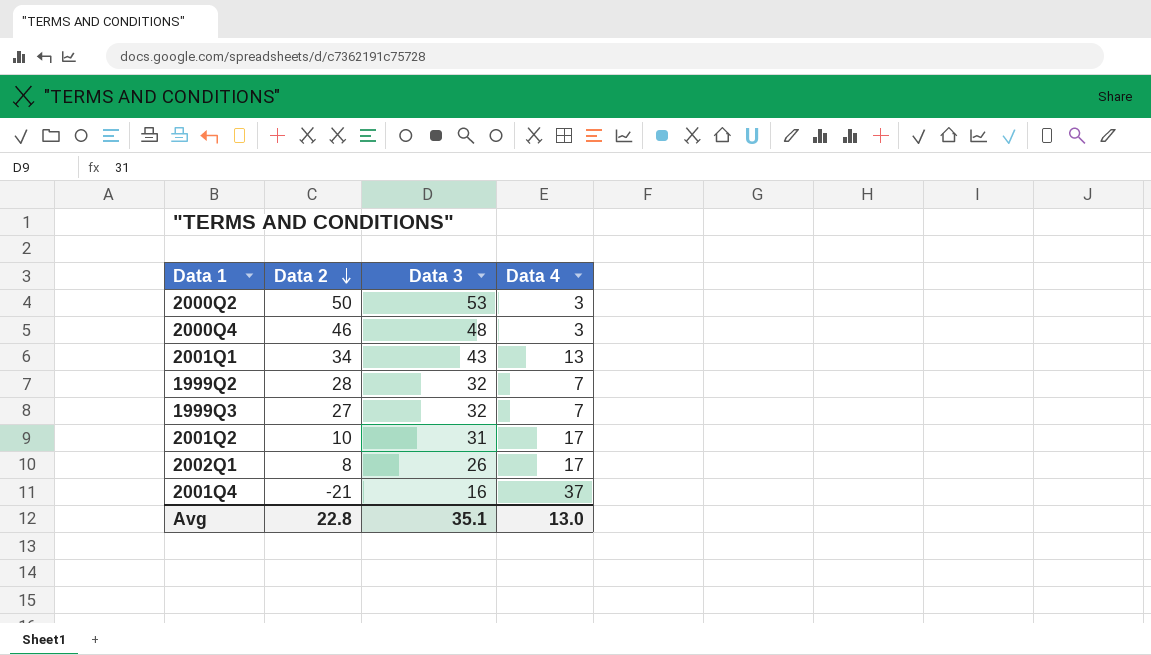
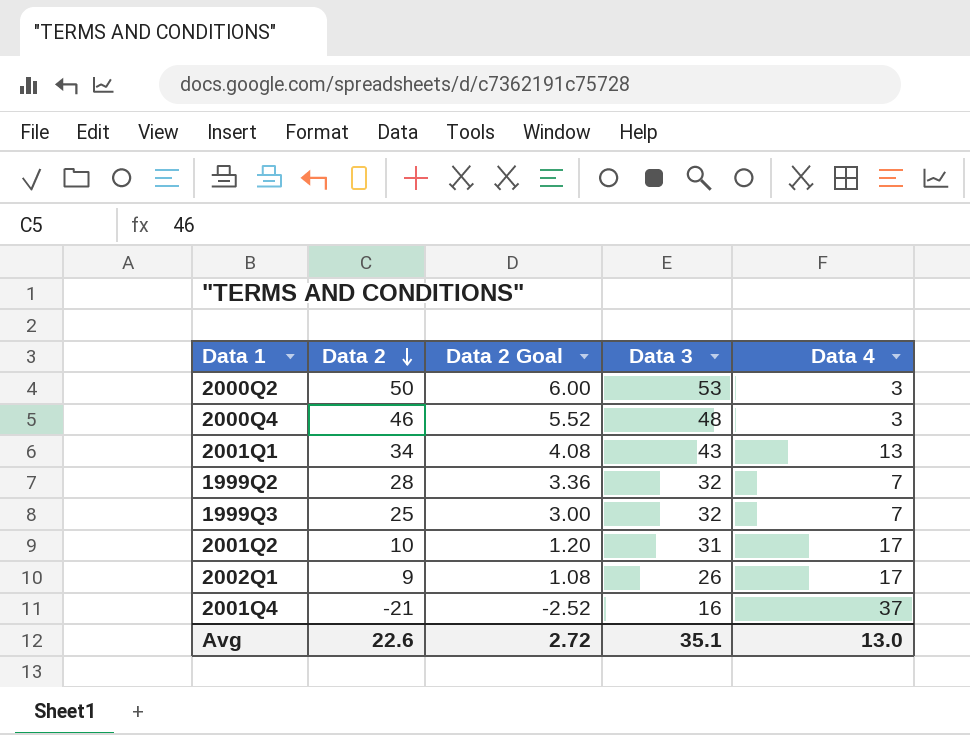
column Data 2 Goal | formula: none -> [Data 2] * 0.12
1999Q3 | Data 2: 27 -> 25
2002Q1 | Data 2: 8 -> 9
Avg | Data 2: 22.8 -> 22.6

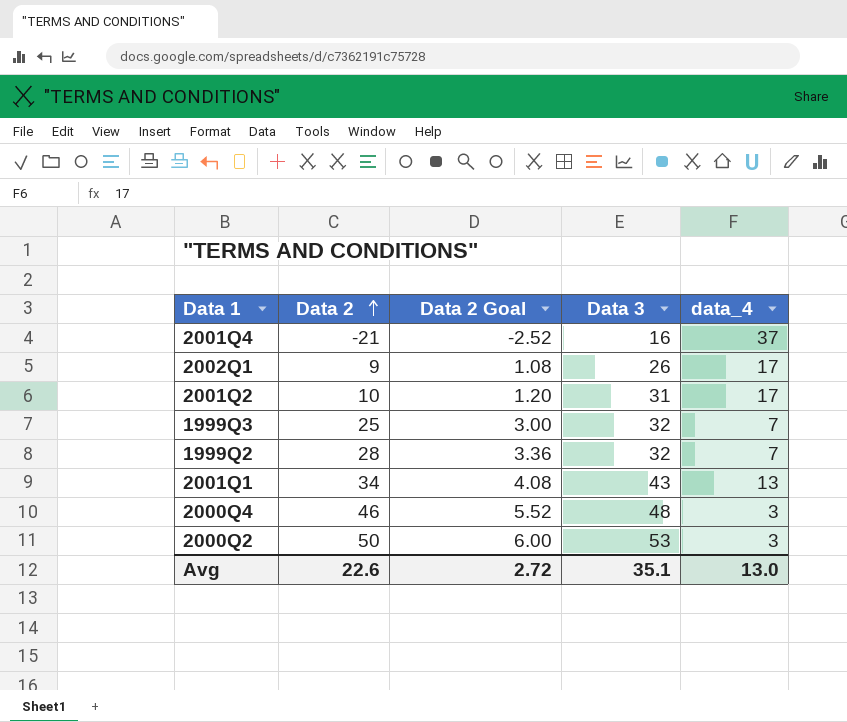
row order: Data 2 descending -> Data 2 ascending
column name: Data 4 -> data_4

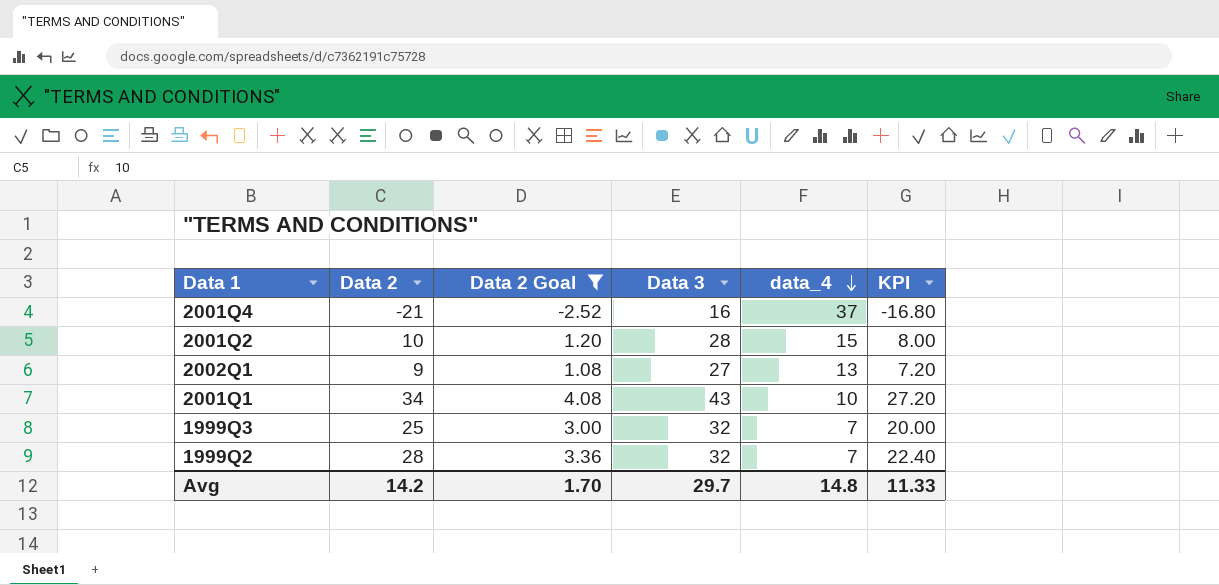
filter: none -> Data 2 Goal <= 4.08
row order: Data 2 ascending -> data_4 descending
column KPI | formula: none -> [Data 2] * 0.8
2001Q2 | Data 3: 31 -> 28
2001Q2 | data_4: 17 -> 15
2002Q1 | Data 3: 26 -> 27
2002Q1 | data_4: 17 -> 13
2001Q1 | data_4: 13 -> 10
Avg | Data 2: 22.6 -> 14.2
Avg | Data 2 Goal: 2.72 -> 1.70
Avg | Data 3: 35.1 -> 29.7
Avg | data_4: 13.0 -> 14.8

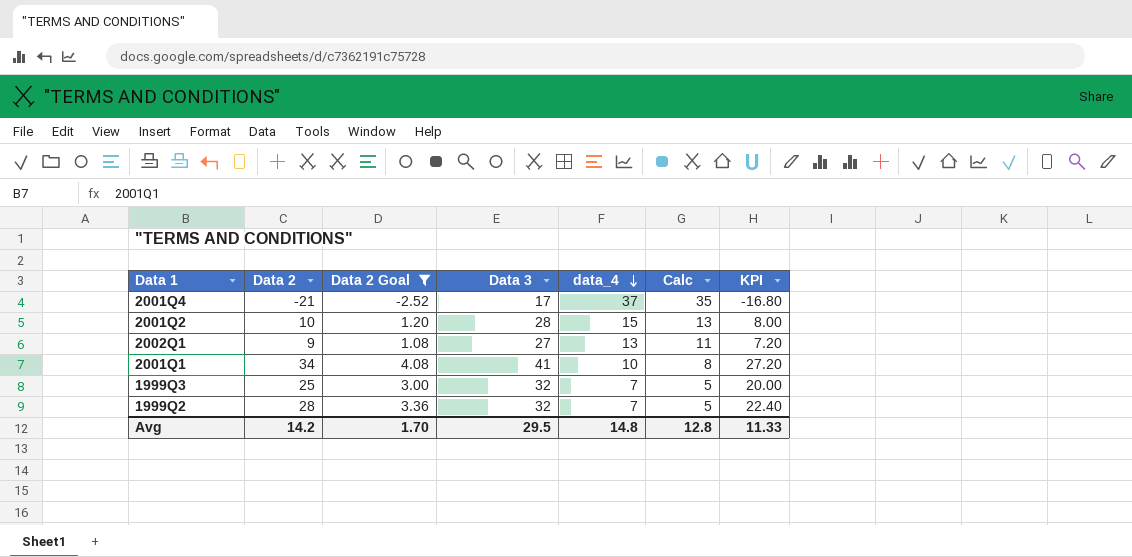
column Calc | formula: none -> [data_4] - 2
2001Q4 | Data 3: 16 -> 17
2001Q1 | Data 3: 43 -> 41
Avg | Data 3: 29.7 -> 29.5

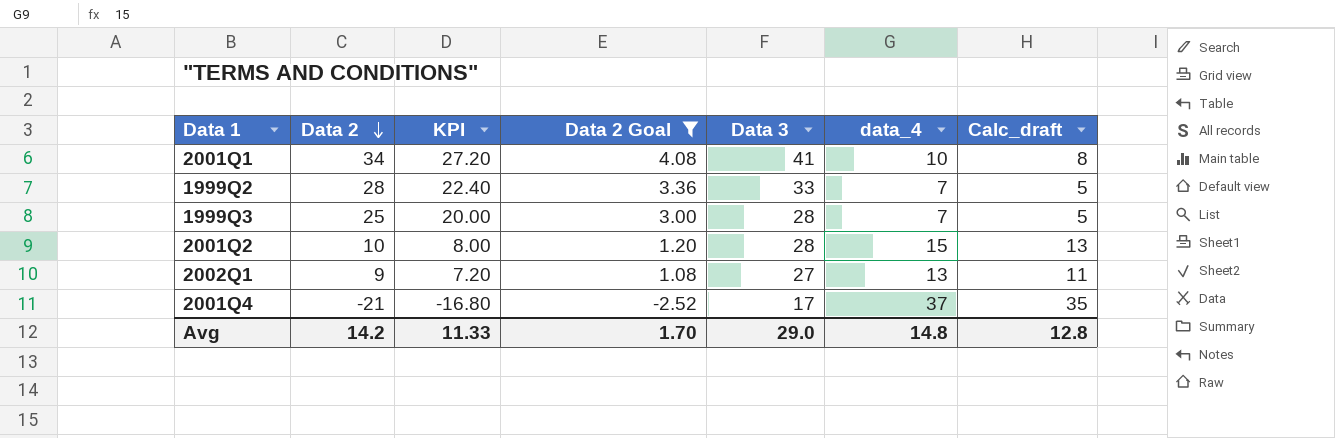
row order: data_4 descending -> Data 2 descending
column KPI | position: 7 -> 3
column name: Calc -> Calc_draft
1999Q2 | Data 3: 32 -> 33
1999Q3 | Data 3: 32 -> 28
Avg | Data 3: 29.5 -> 29.0

